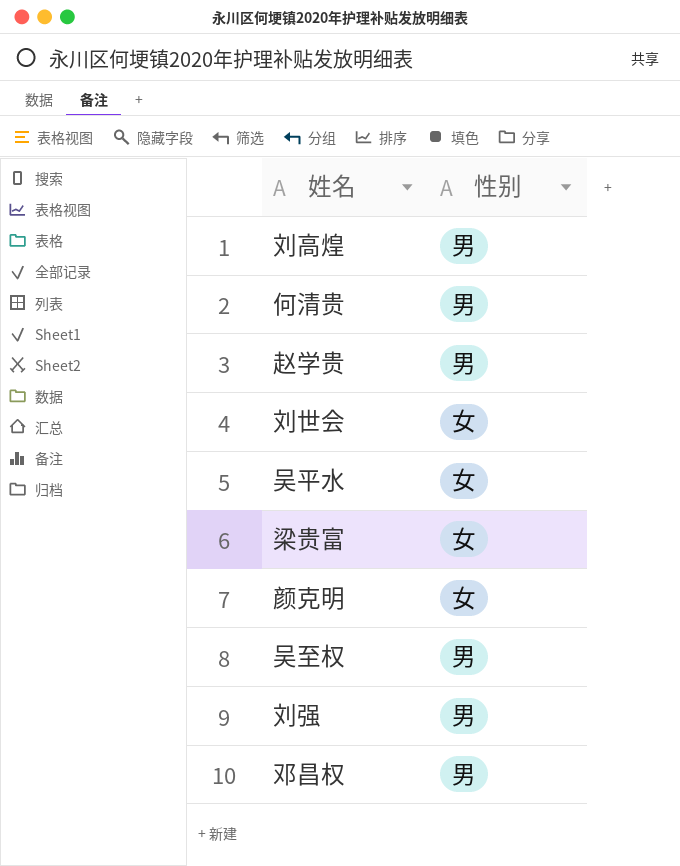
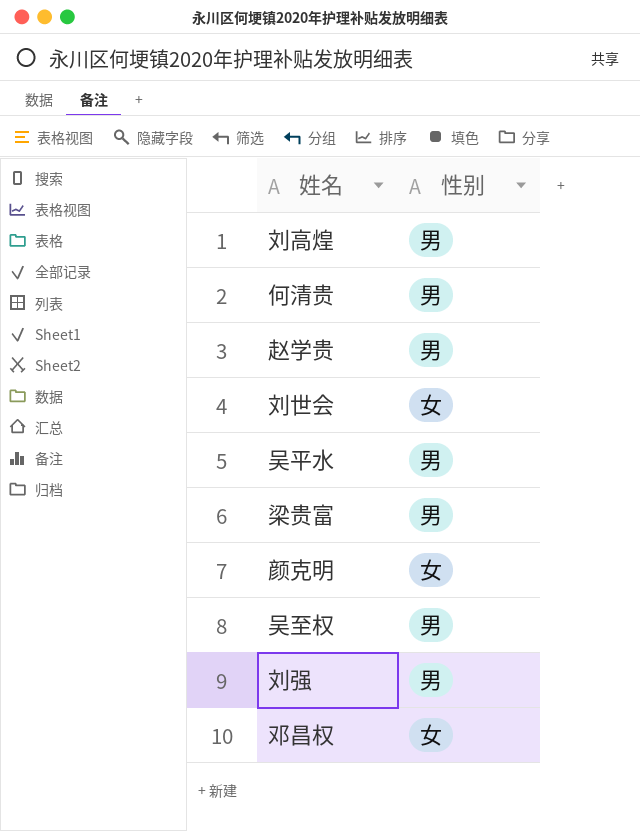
吴平水 | 性别: 女 -> 男
梁贵富 | 性别: 女 -> 男
邓昌权 | 性别: 男 -> 女

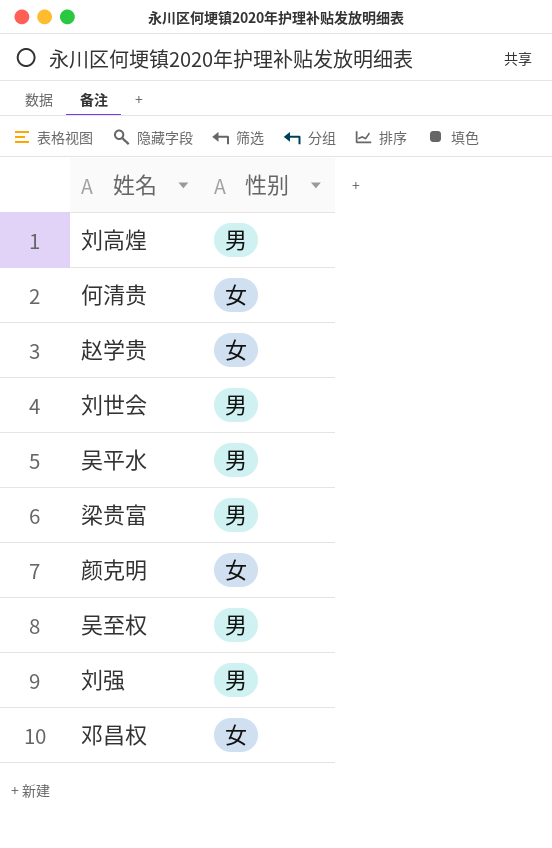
何清贵 | 性别: 男 -> 女
赵学贵 | 性别: 男 -> 女
刘世会 | 性别: 女 -> 男

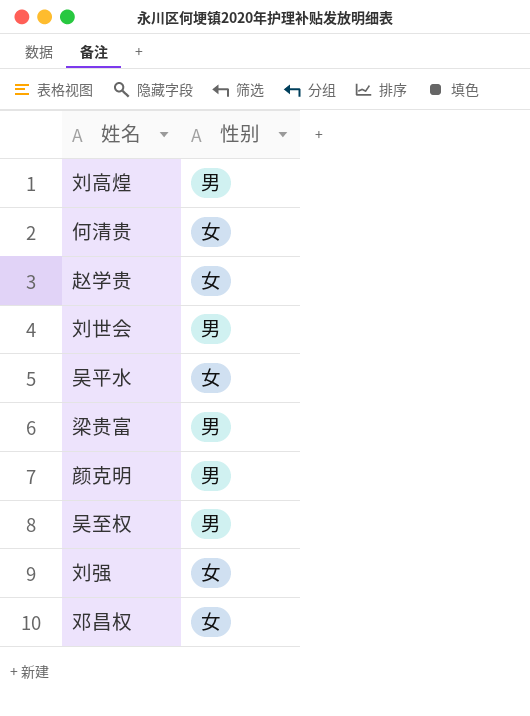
吴平水 | 性别: 男 -> 女
颜克明 | 性别: 女 -> 男
刘强 | 性别: 男 -> 女

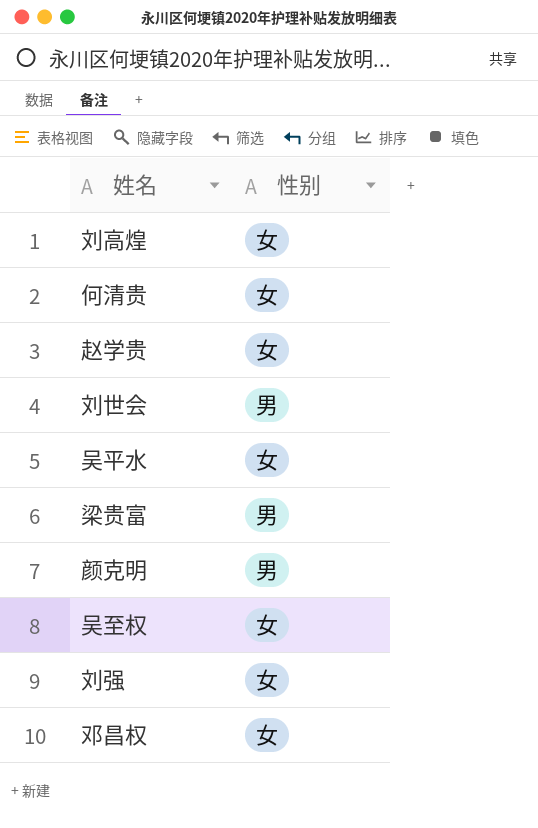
刘高煌 | 性别: 男 -> 女
吴至权 | 性别: 男 -> 女

